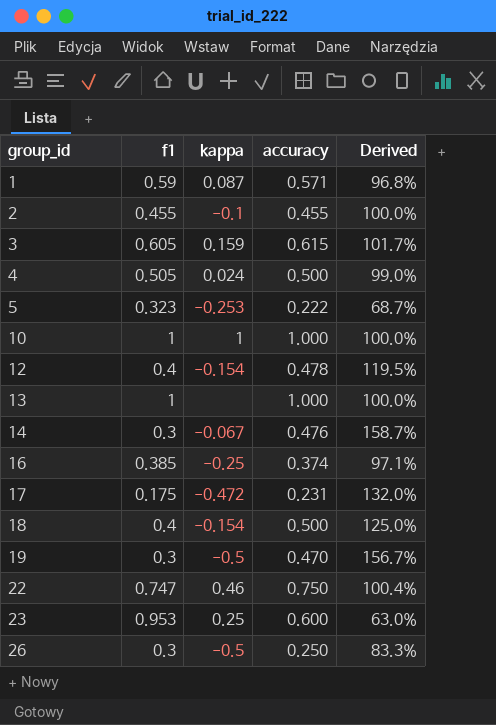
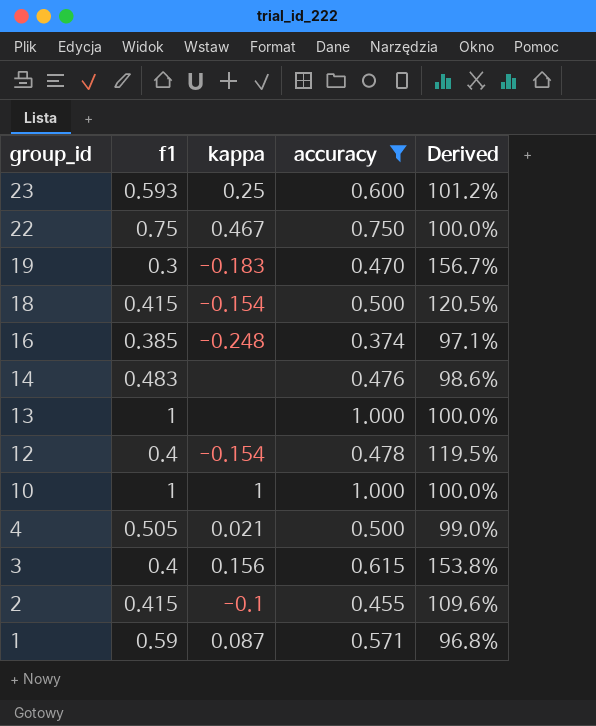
filter: none -> accuracy >= 0.374
row order: group_id ascending -> group_id descending
23 | f1: 0.953 -> 0.593
23 | Derived: 63.0% -> 101.2%
22 | f1: 0.747 -> 0.75
22 | kappa: 0.46 -> 0.467
22 | Derived: 100.4% -> 100.0%
19 | kappa: -0.5 -> -0.183
18 | f1: 0.4 -> 0.415
18 | Derived: 125.0% -> 120.5%
16 | kappa: -0.25 -> -0.248
14 | f1: 0.3 -> 0.483
14 | kappa: -0.067 -> none
14 | Derived: 158.7% -> 98.6%
4 | kappa: 0.024 -> 0.021
3 | f1: 0.605 -> 0.4
3 | kappa: 0.159 -> 0.156
3 | Derived: 101.7% -> 153.8%
2 | f1: 0.455 -> 0.415
2 | Derived: 100.0% -> 109.6%

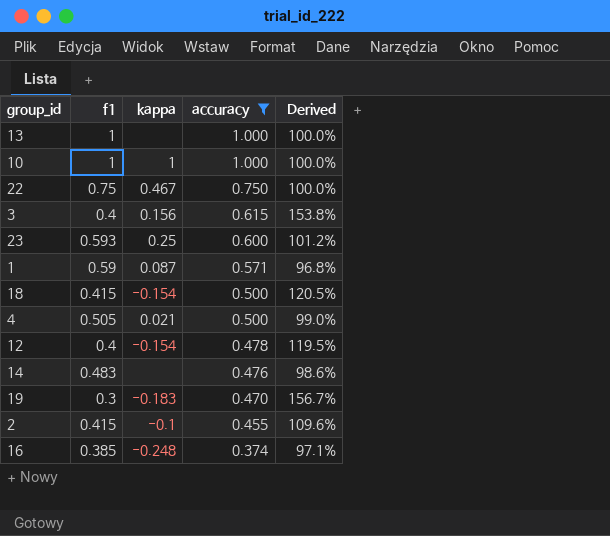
row order: group_id descending -> accuracy descending

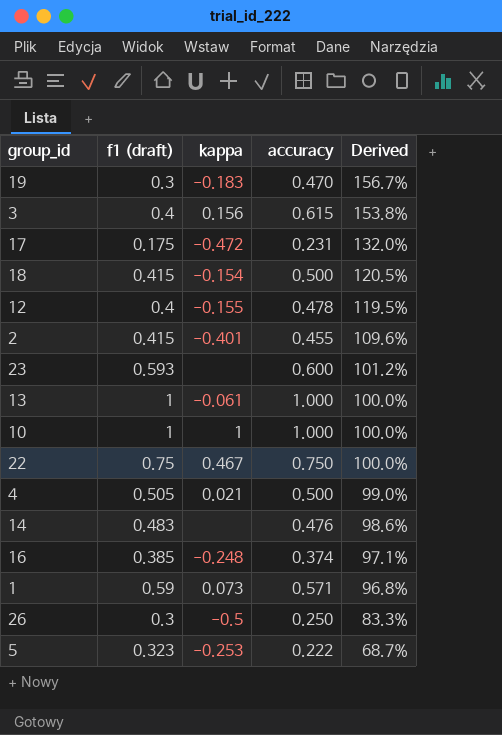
filter: accuracy >= 0.374 -> none
row order: accuracy descending -> Derived descending
column name: f1 -> f1 (draft)
12 | kappa: -0.154 -> -0.155
2 | kappa: -0.1 -> -0.401
23 | kappa: 0.25 -> none
13 | kappa: none -> -0.061
1 | kappa: 0.087 -> 0.073

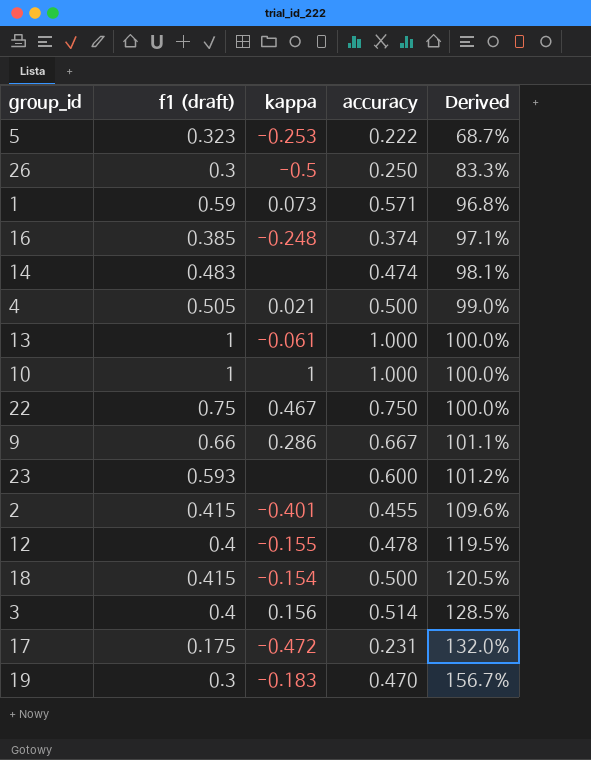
row order: Derived descending -> Derived ascending
14 | accuracy: 0.476 -> 0.474
14 | Derived: 98.6% -> 98.1%
row 9: none -> 0.66 | 0.286 | 0.667 | 101.1%
3 | accuracy: 0.615 -> 0.514
3 | Derived: 153.8% -> 128.5%

